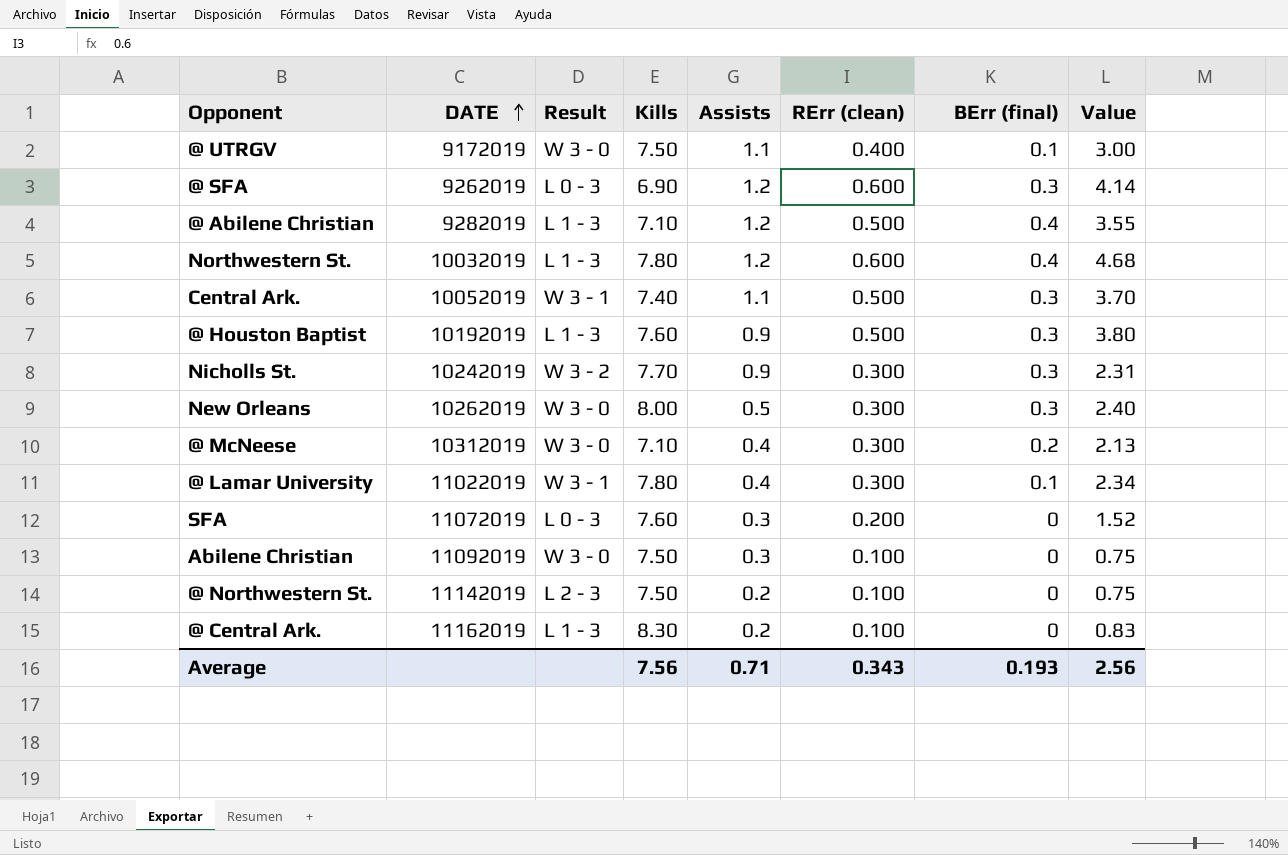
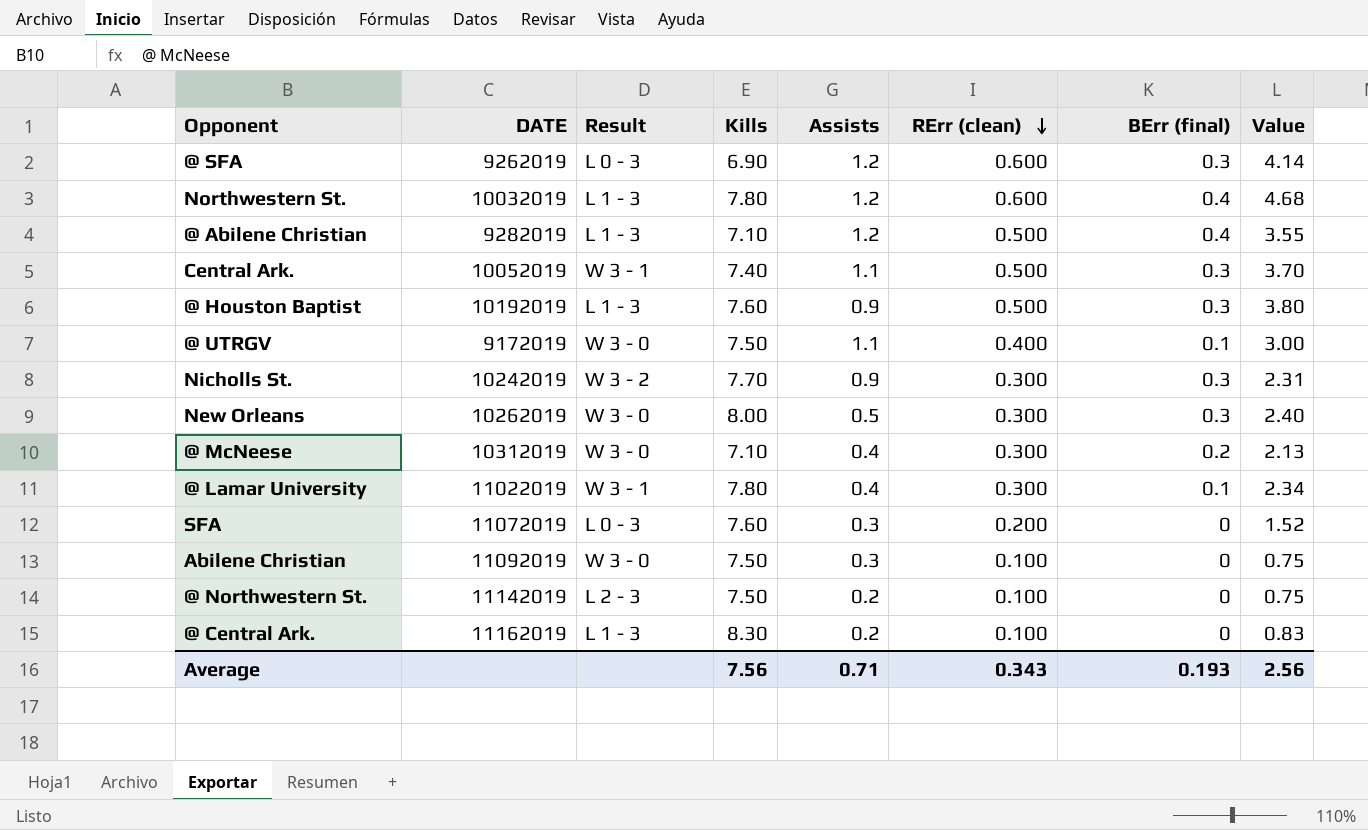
row order: DATE ascending -> RErr (clean) descending

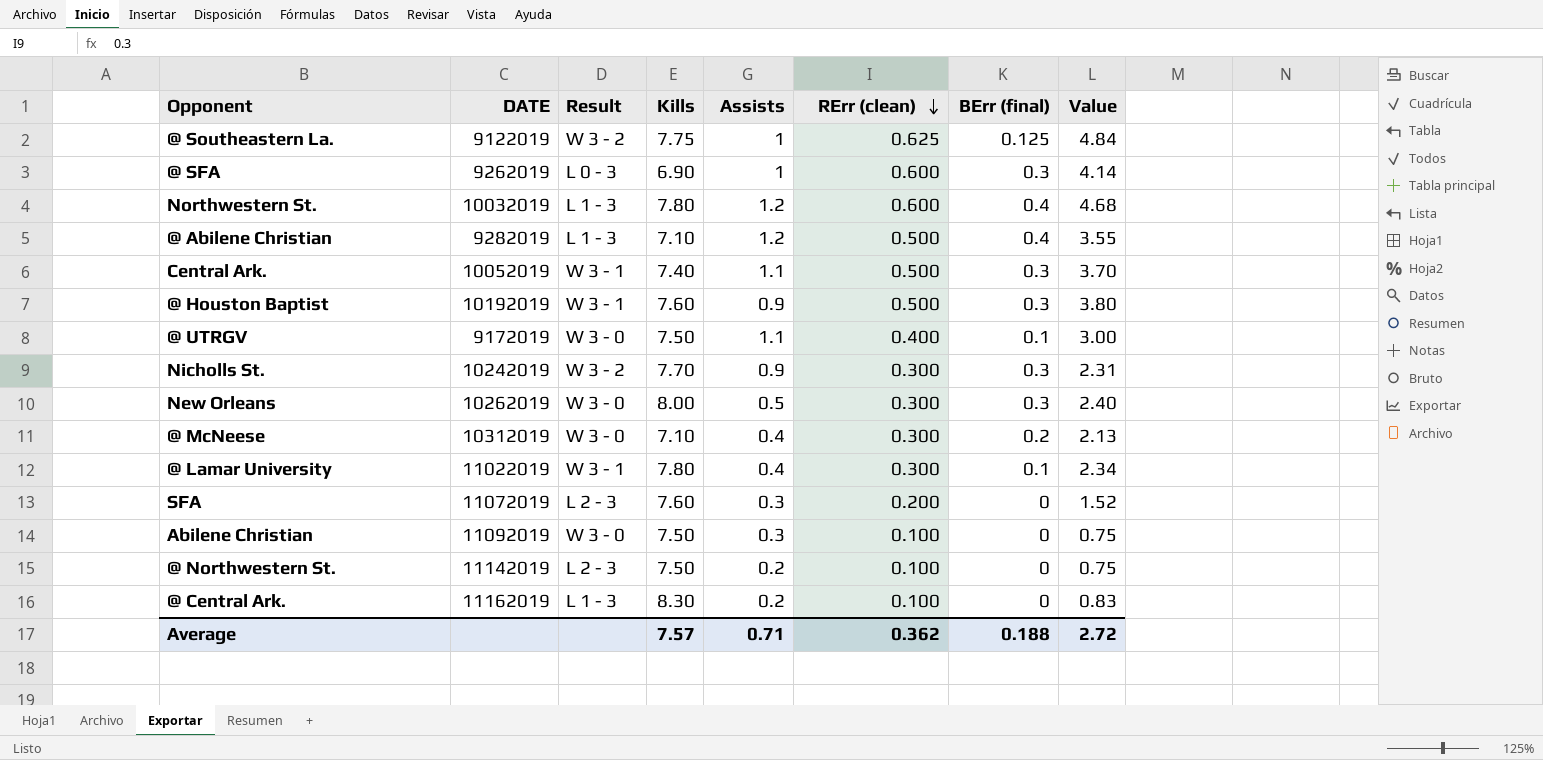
row @ Southeastern La.: none -> 9122019 | W 3 - 2 | 7.75 | 1 | 0.625 | 0.125 | 4.84
@ SFA | Assists: 1.2 -> 1
@ Houston Baptist | Result: L 1 - 3 -> W 3 - 1
SFA | Result: L 0 - 3 -> L 2 - 3
Average | Kills: 7.56 -> 7.57
Average | RErr (clean): 0.343 -> 0.362
Average | BErr (final): 0.193 -> 0.188
Average | Value: 2.56 -> 2.72

